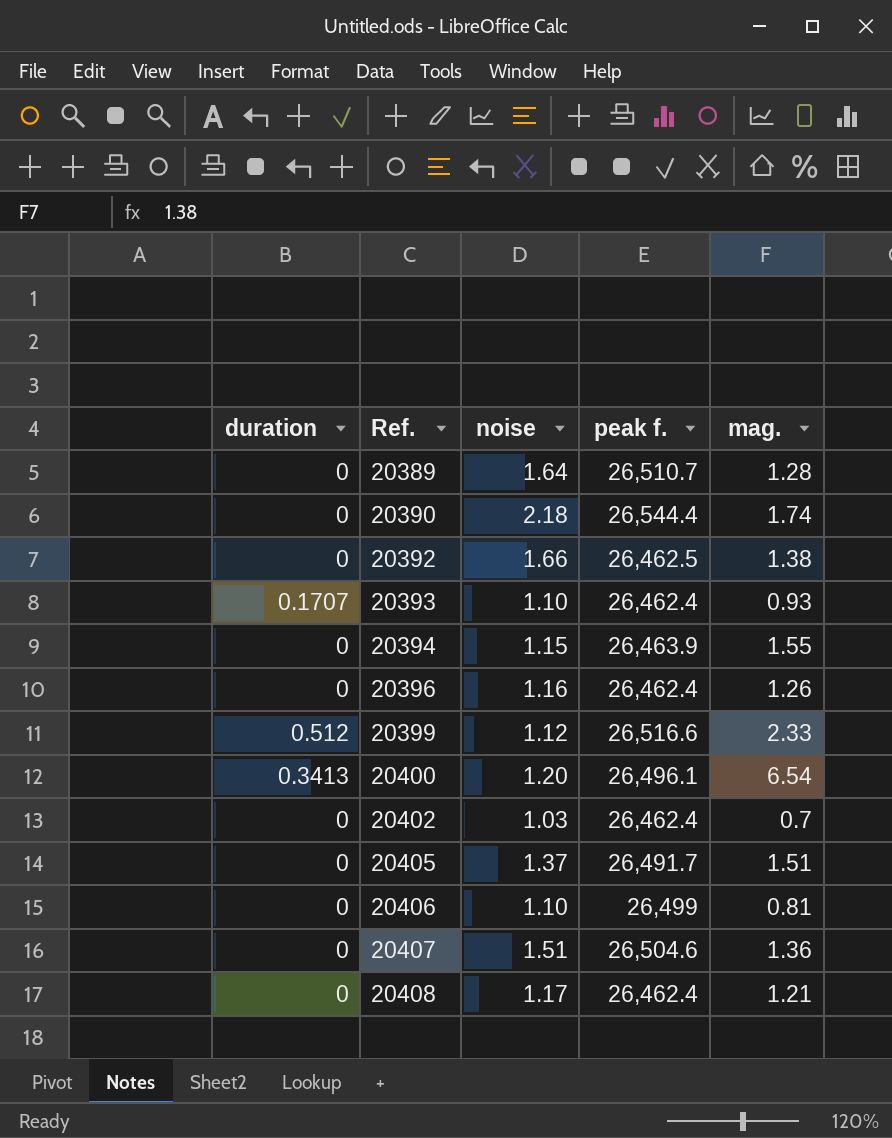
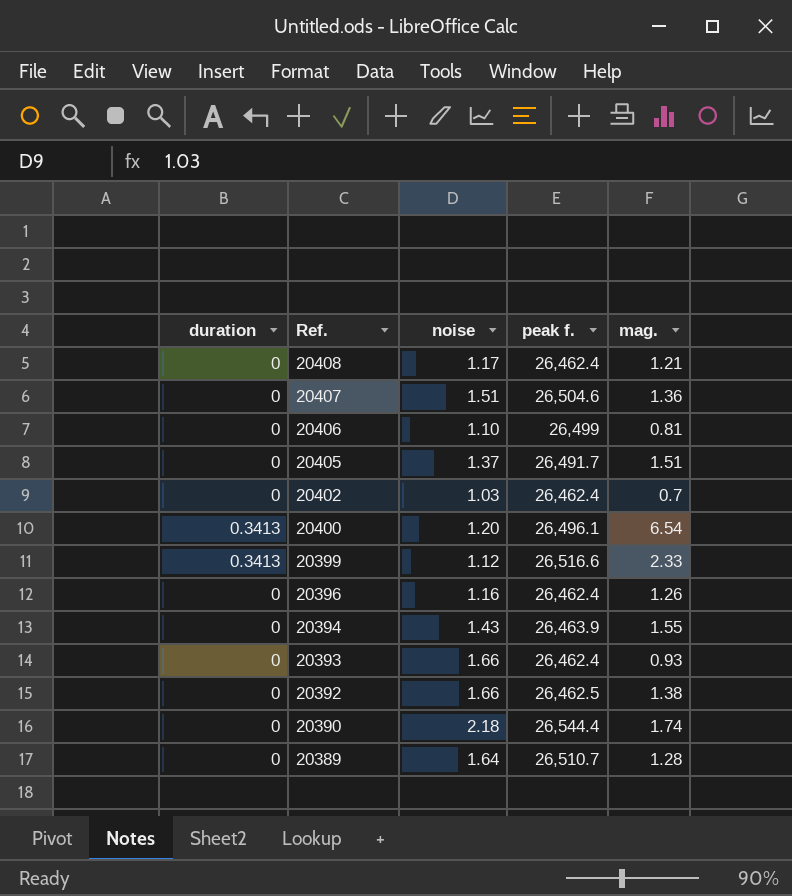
row order: Ref. ascending -> Ref. descending
20399 | duration: 0.512 -> 0.3413
20394 | noise: 1.15 -> 1.43
20393 | duration: 0.1707 -> 0
20393 | noise: 1.10 -> 1.66

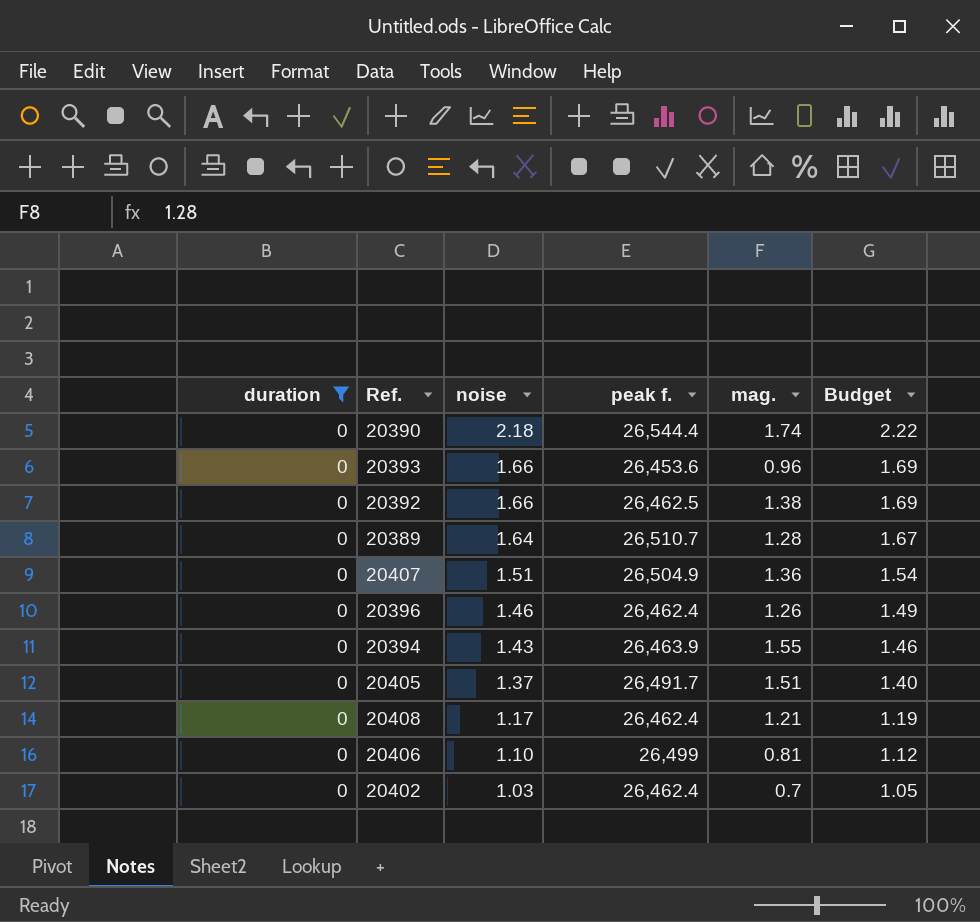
filter: none -> duration = 0
row order: Ref. descending -> noise descending
column Budget | formula: none -> [noise] * 1.02
20393 | peak f.: 26,462.4 -> 26,453.6
20393 | mag.: 0.93 -> 0.96
20407 | peak f.: 26,504.6 -> 26,504.9
20396 | noise: 1.16 -> 1.46

